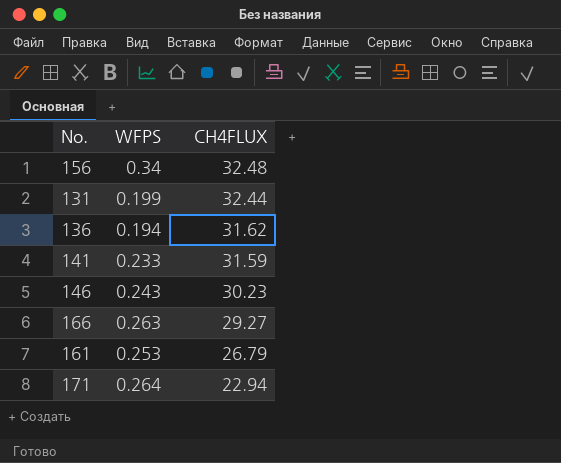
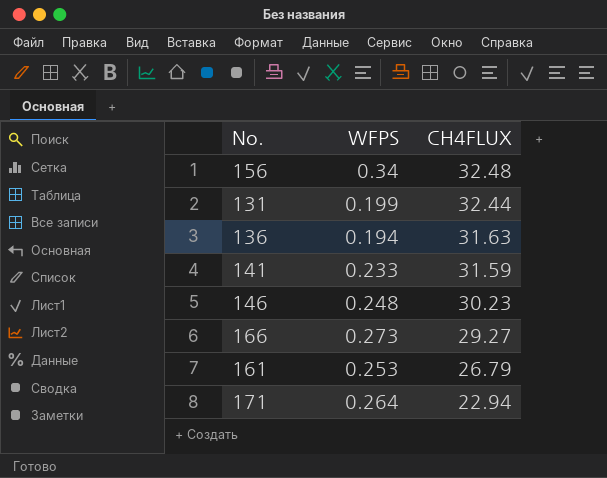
136 | CH4FLUX: 31.62 -> 31.63
146 | WFPS: 0.243 -> 0.248
166 | WFPS: 0.263 -> 0.273

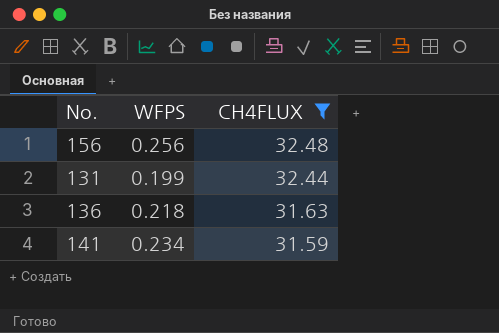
filter: none -> CH4FLUX >= 31.59
156 | WFPS: 0.34 -> 0.256
136 | WFPS: 0.194 -> 0.218
141 | WFPS: 0.233 -> 0.234

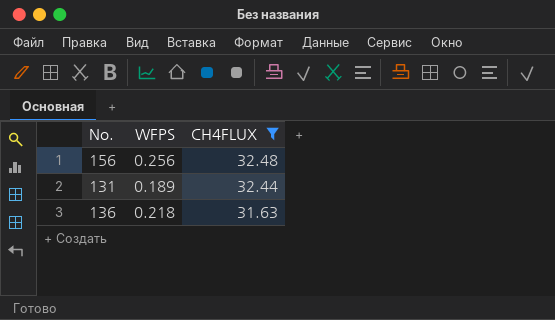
row 141: 0.234 | 31.59 -> none
131 | WFPS: 0.199 -> 0.189

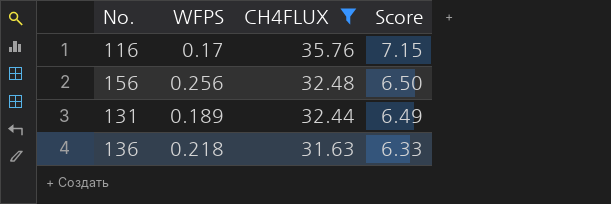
column Score | formula: none -> [CH4FLUX] * 0.2
row 116: none -> 0.17 | 35.76 | 7.15

